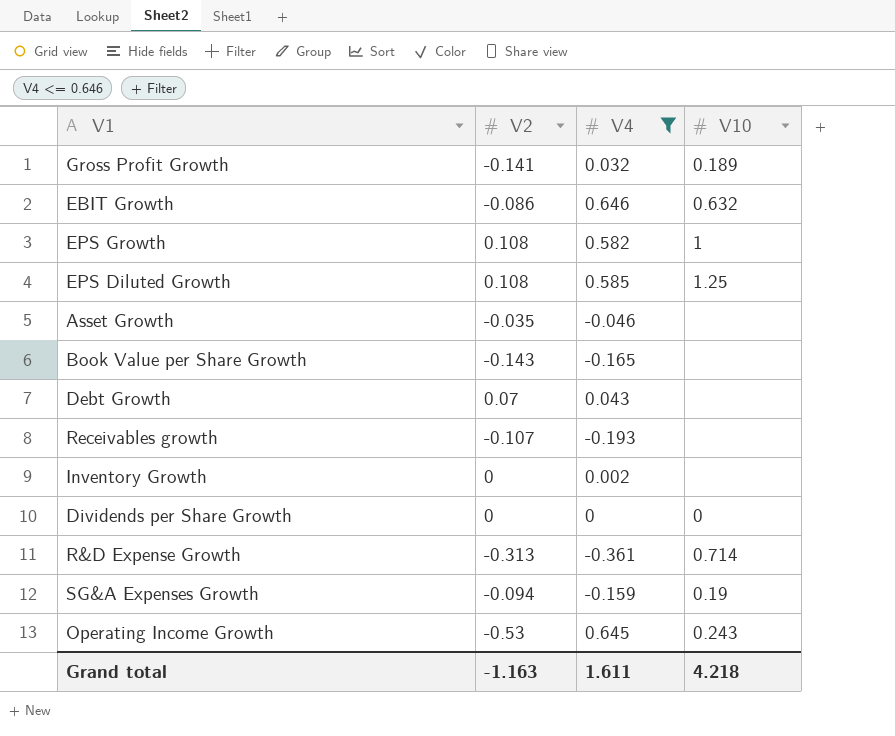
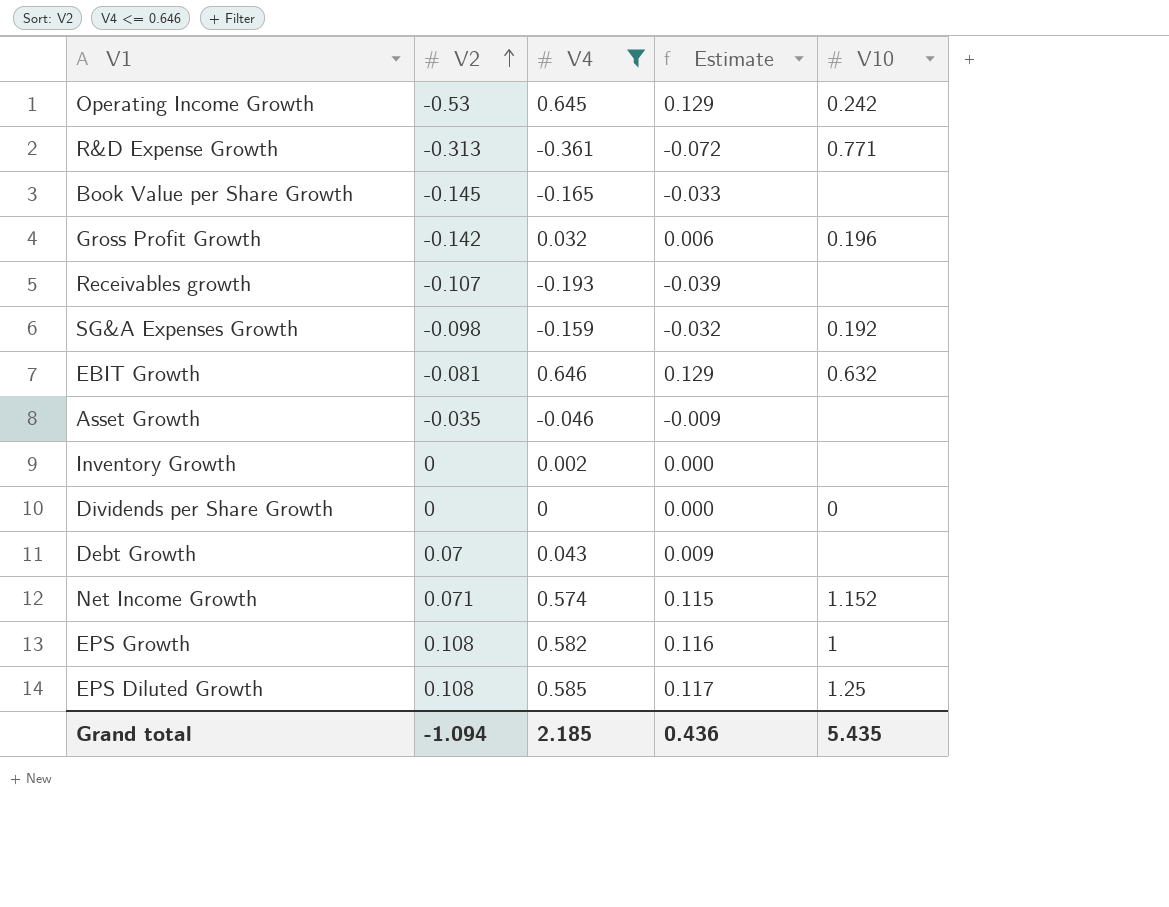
row order: none -> V2 ascending
column Estimate | formula: none -> [V4] * 0.2
Operating Income Growth | V10: 0.243 -> 0.242
R&D Expense Growth | V10: 0.714 -> 0.771
Book Value per Share Growth | V2: -0.143 -> -0.145
Gross Profit Growth | V2: -0.141 -> -0.142
Gross Profit Growth | V10: 0.189 -> 0.196
SG&A Expenses Growth | V2: -0.094 -> -0.098
SG&A Expenses Growth | V10: 0.19 -> 0.192
EBIT Growth | V2: -0.086 -> -0.081
row Net Income Growth: none -> 0.071 | 0.574 | 0.115 | 1.152
Grand total | V2: -1.163 -> -1.094
Grand total | V4: 1.611 -> 2.185
Grand total | V10: 4.218 -> 5.435

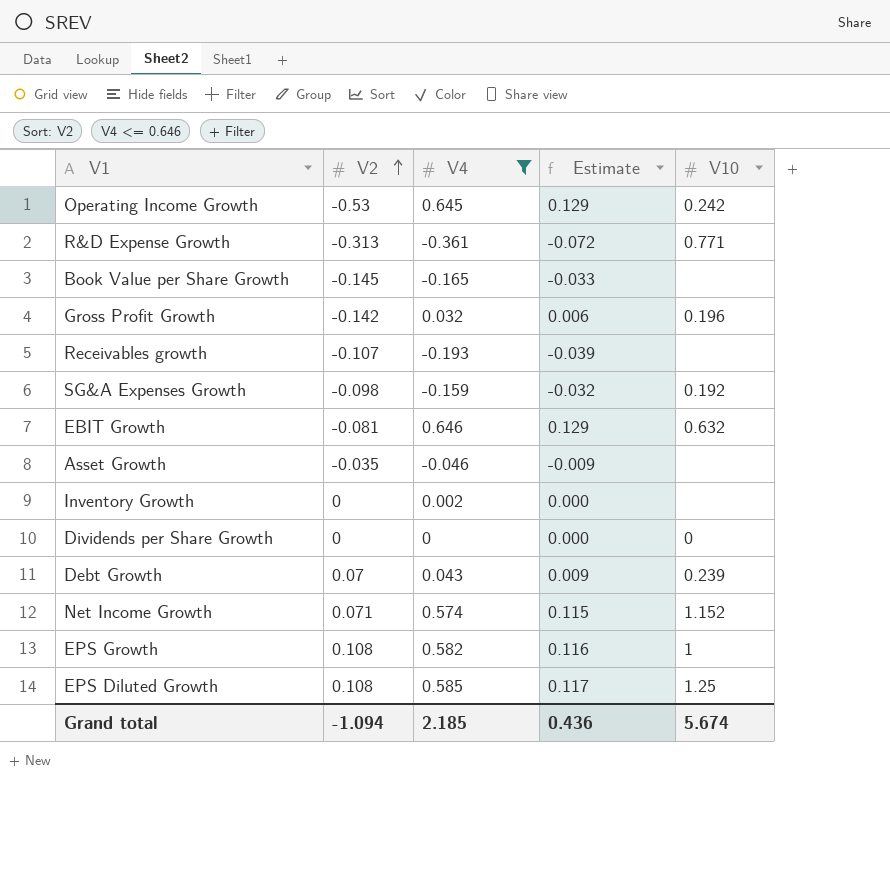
Debt Growth | V10: none -> 0.239
Grand total | V10: 5.435 -> 5.674

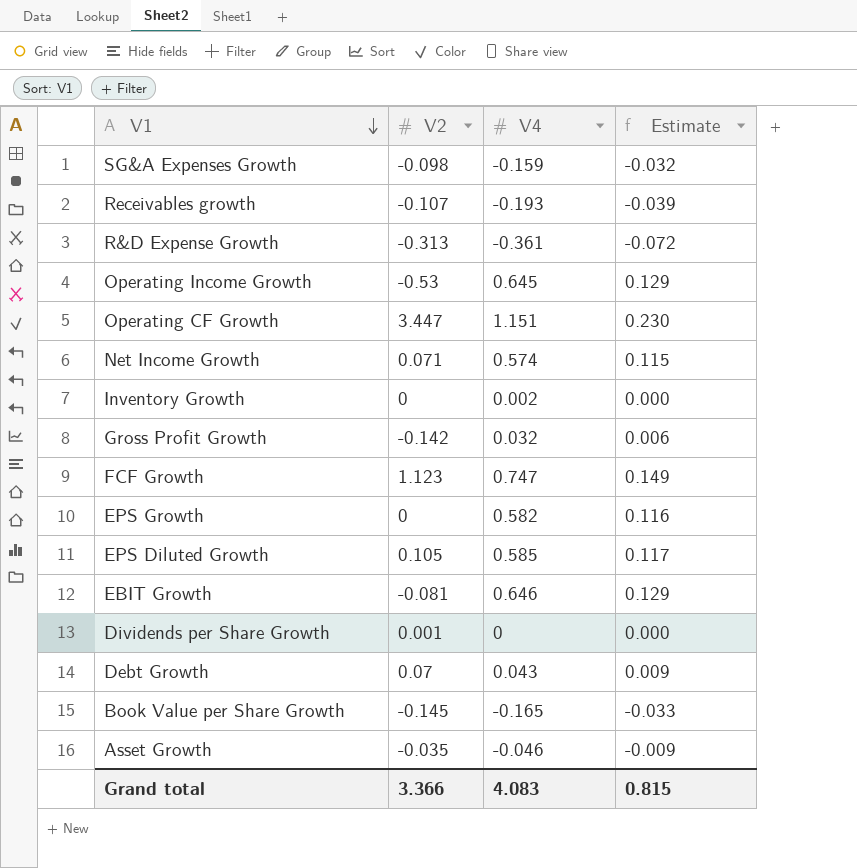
filter: V4 <= 0.646 -> none
row order: V2 ascending -> V1 descending
column V10 | position: 5 -> none
EPS Growth | V2: 0.108 -> 0
EPS Diluted Growth | V2: 0.108 -> 0.105
Dividends per Share Growth | V2: 0 -> 0.001
Grand total | V2: -1.094 -> 3.366
Grand total | V4: 2.185 -> 4.083
Grand total | Estimate: 0.436 -> 0.815

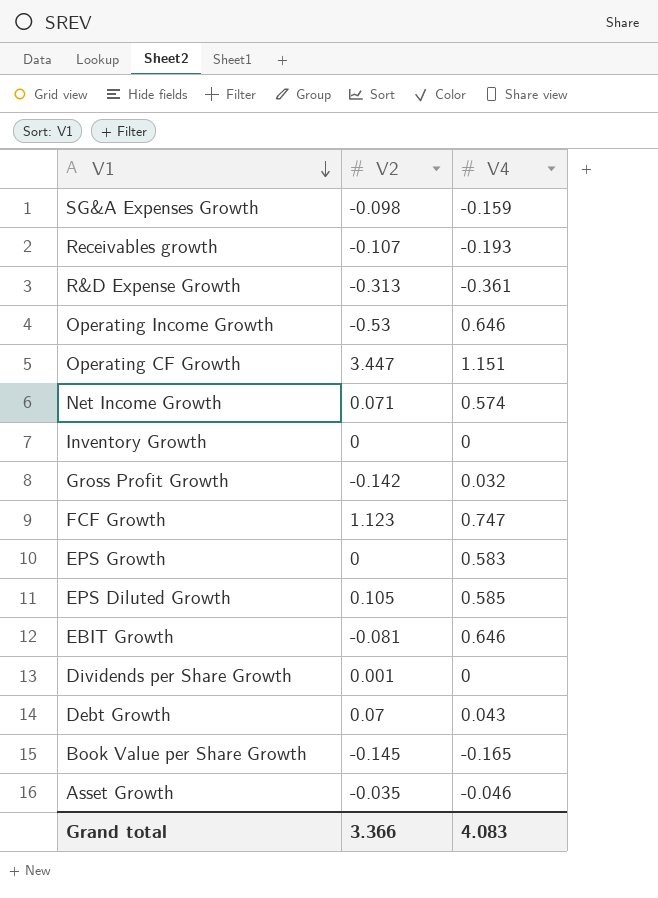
column Estimate | formula: [V4] * 0.2 -> none
Operating Income Growth | V4: 0.645 -> 0.646
Inventory Growth | V4: 0.002 -> 0
EPS Growth | V4: 0.582 -> 0.583

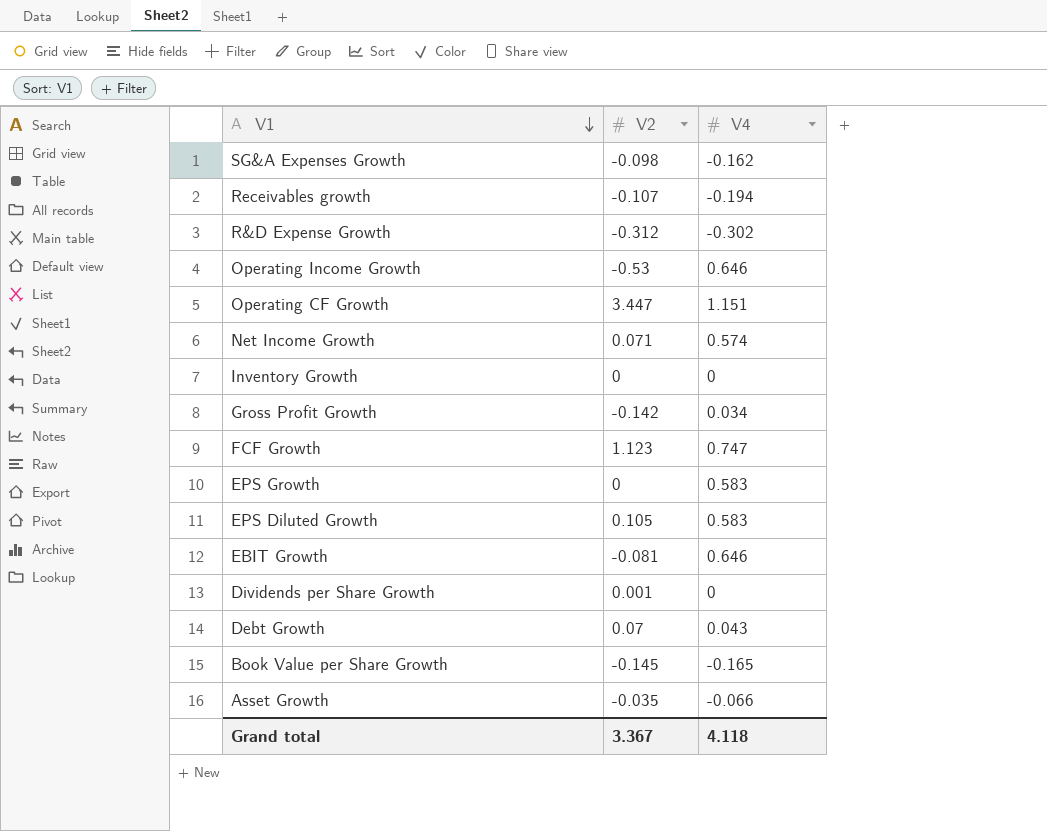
SG&A Expenses Growth | V4: -0.159 -> -0.162
Receivables growth | V4: -0.193 -> -0.194
R&D Expense Growth | V2: -0.313 -> -0.312
R&D Expense Growth | V4: -0.361 -> -0.302
Gross Profit Growth | V4: 0.032 -> 0.034
EPS Diluted Growth | V4: 0.585 -> 0.583
Asset Growth | V4: -0.046 -> -0.066
Grand total | V2: 3.366 -> 3.367
Grand total | V4: 4.083 -> 4.118

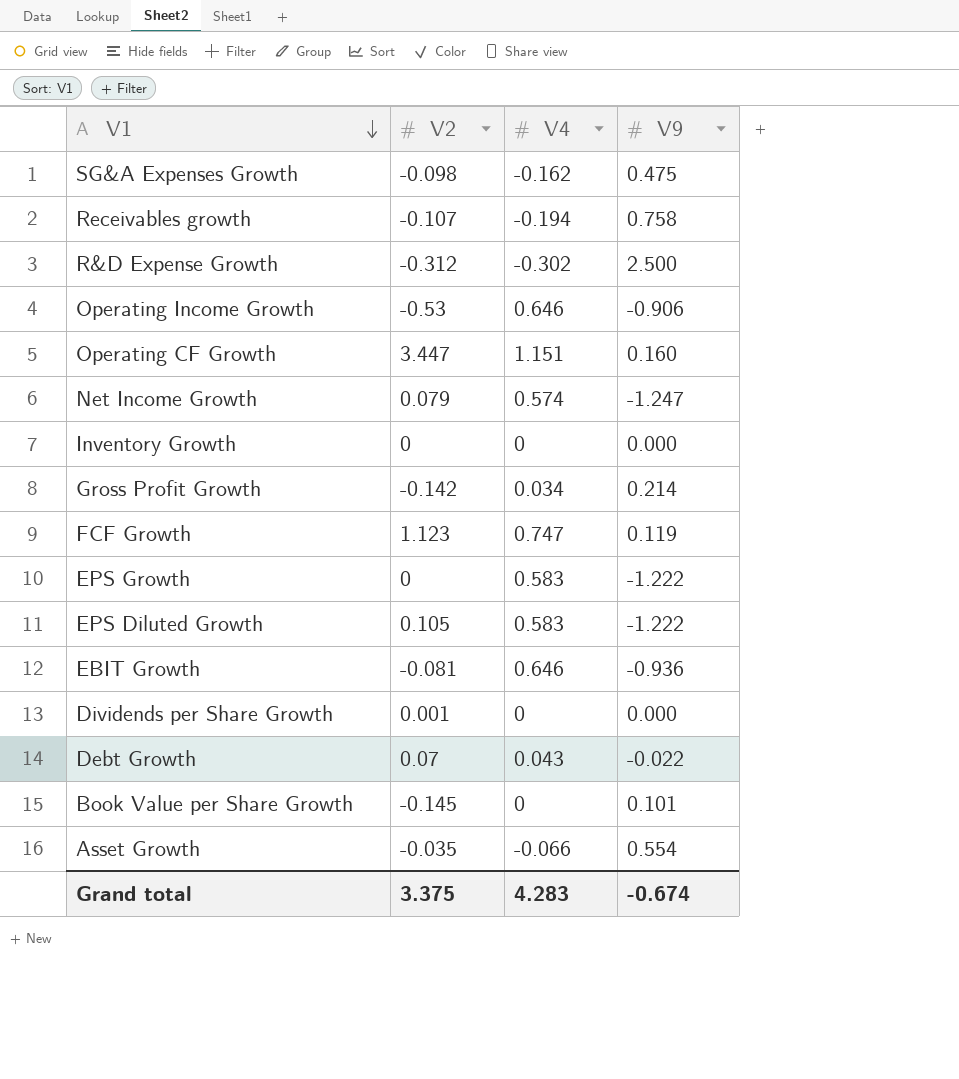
column V9 | position: none -> 4
Net Income Growth | V2: 0.071 -> 0.079
Book Value per Share Growth | V4: -0.165 -> 0
Grand total | V2: 3.367 -> 3.375
Grand total | V4: 4.118 -> 4.283

